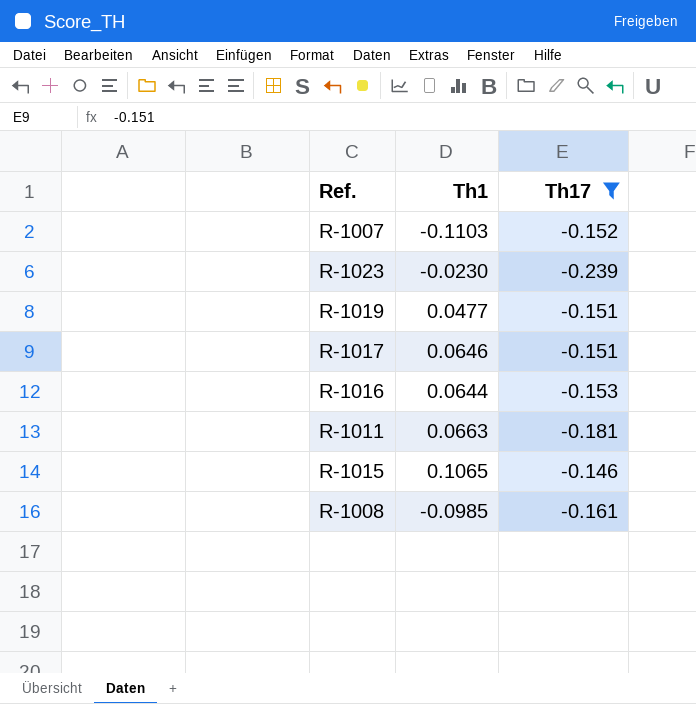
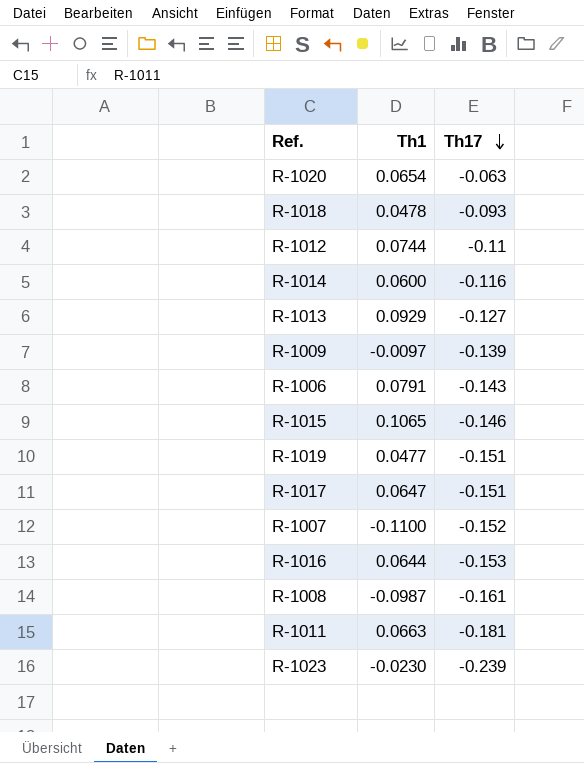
filter: Th17 <= -0.146 -> none
row order: none -> Th17 descending
R-1017 | Th1: 0.0646 -> 0.0647
R-1007 | Th1: -0.1103 -> -0.1100
R-1008 | Th1: -0.0985 -> -0.0987

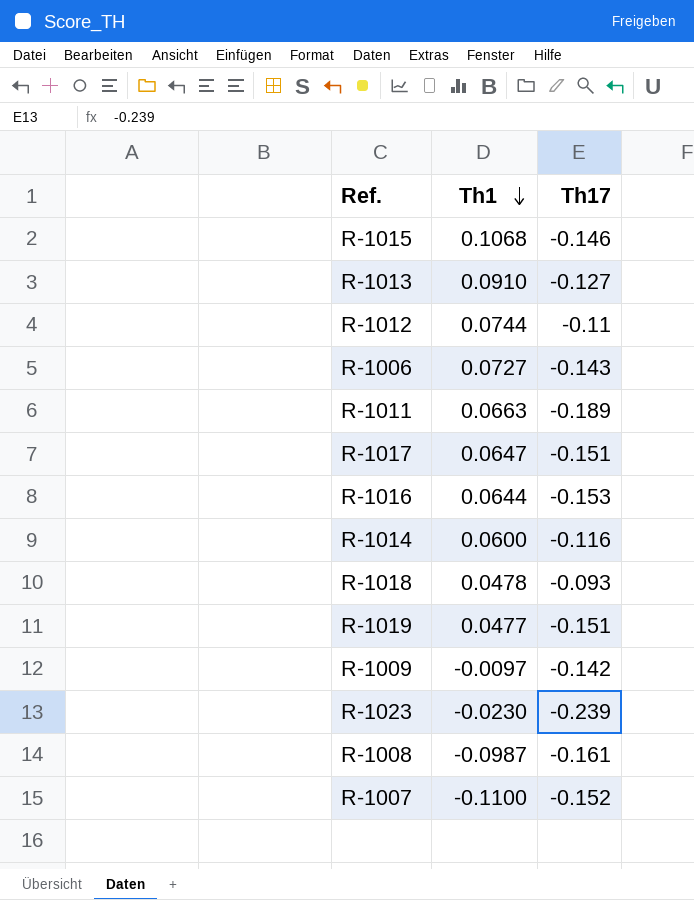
row order: Th17 descending -> Th1 descending
row R-1020: 0.0654 | -0.063 -> none
R-1015 | Th1: 0.1065 -> 0.1068
R-1013 | Th1: 0.0929 -> 0.0910
R-1006 | Th1: 0.0791 -> 0.0727
R-1011 | Th17: -0.181 -> -0.189
R-1009 | Th17: -0.139 -> -0.142

